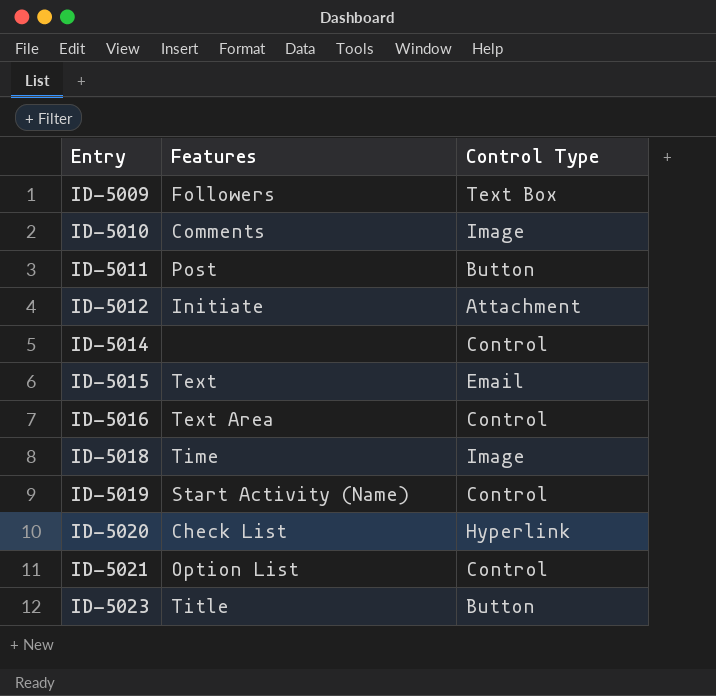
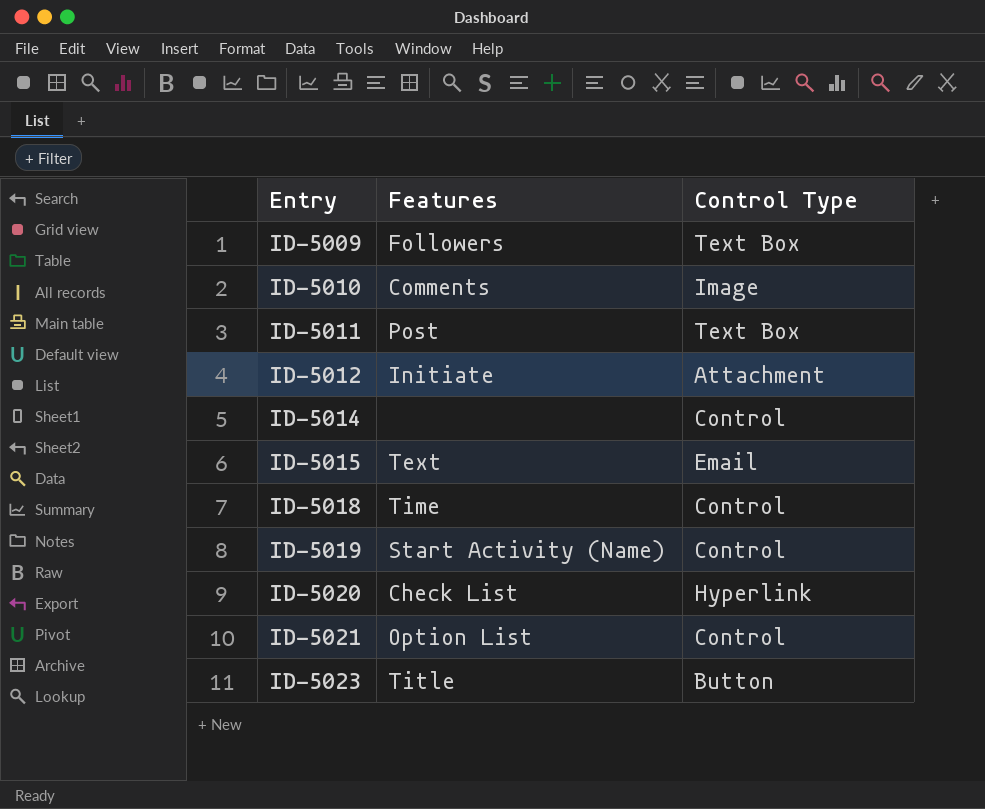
row ID-5016: Text Area | Control -> none
ID-5011 | Control Type: Button -> Text Box
ID-5018 | Control Type: Image -> Control

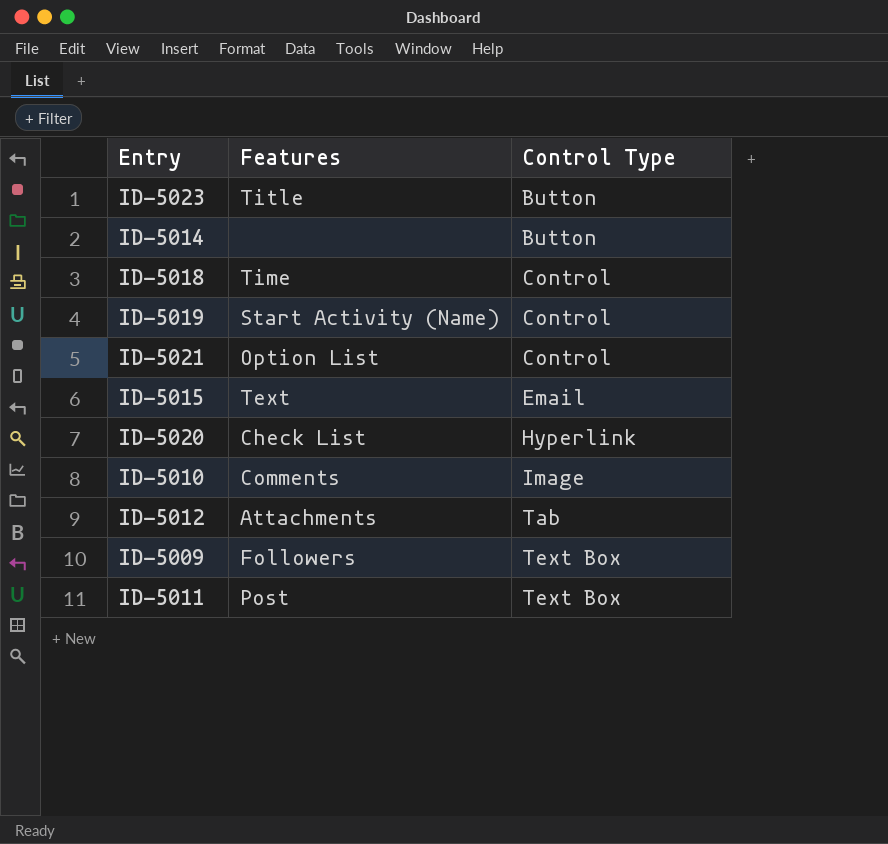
row order: Entry ascending -> Control Type ascending
ID-5014 | Control Type: Control -> Button
ID-5012 | Features: Initiate -> Attachments
ID-5012 | Control Type: Attachment -> Tab

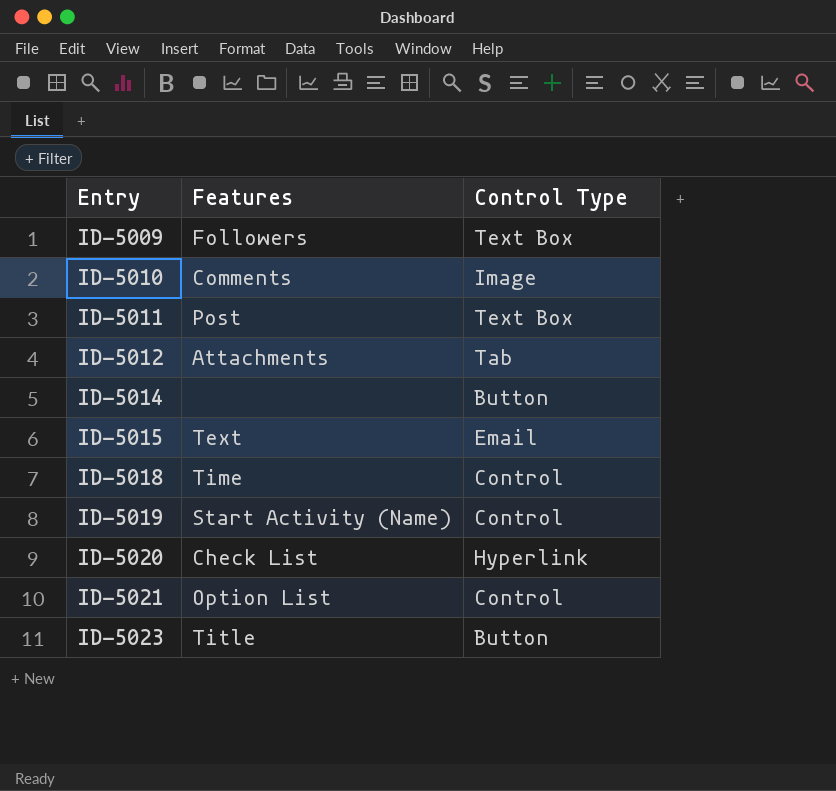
row order: Control Type ascending -> Entry ascending

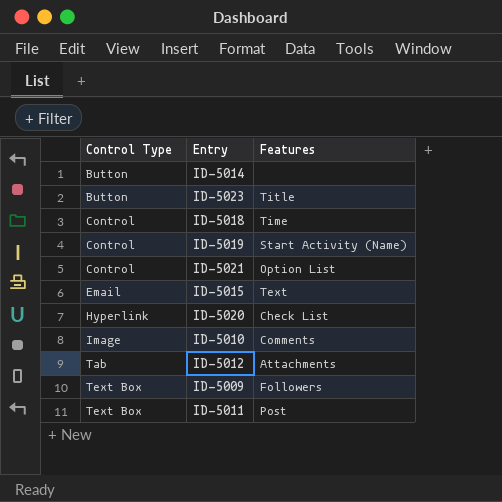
row order: Entry ascending -> Control Type ascending
column Control Type | position: 3 -> 1

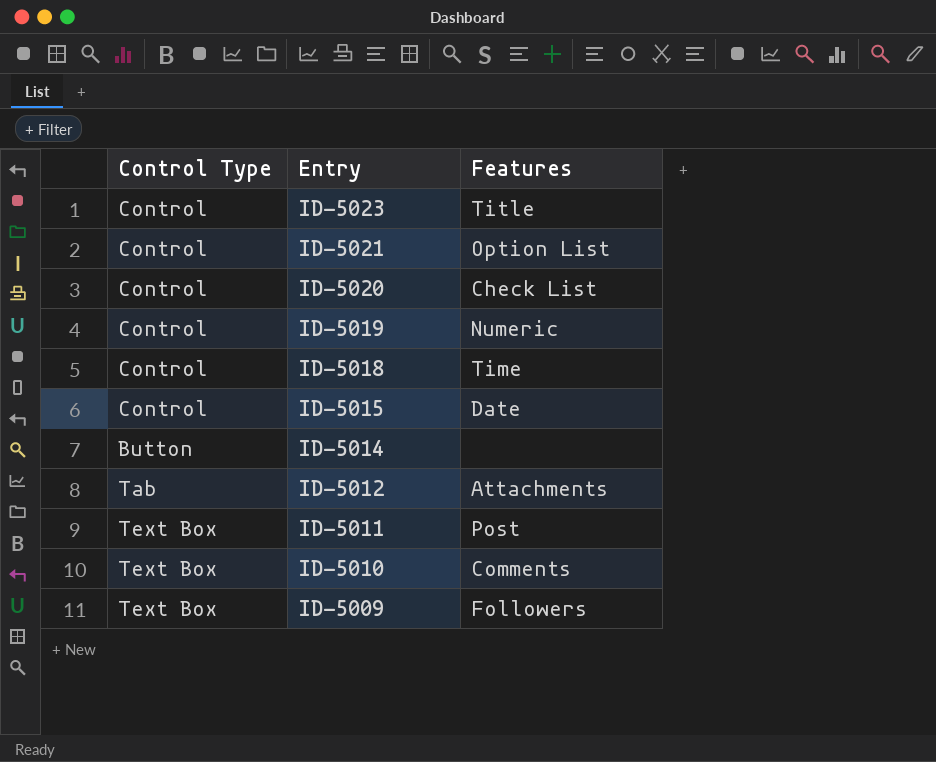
row order: Control Type ascending -> Entry descending
ID-5023 | Control Type: Button -> Control
ID-5020 | Control Type: Hyperlink -> Control
ID-5019 | Features: Start Activity (Name) -> Numeric
ID-5015 | Control Type: Email -> Control
ID-5015 | Features: Text -> Date
ID-5010 | Control Type: Image -> Text Box

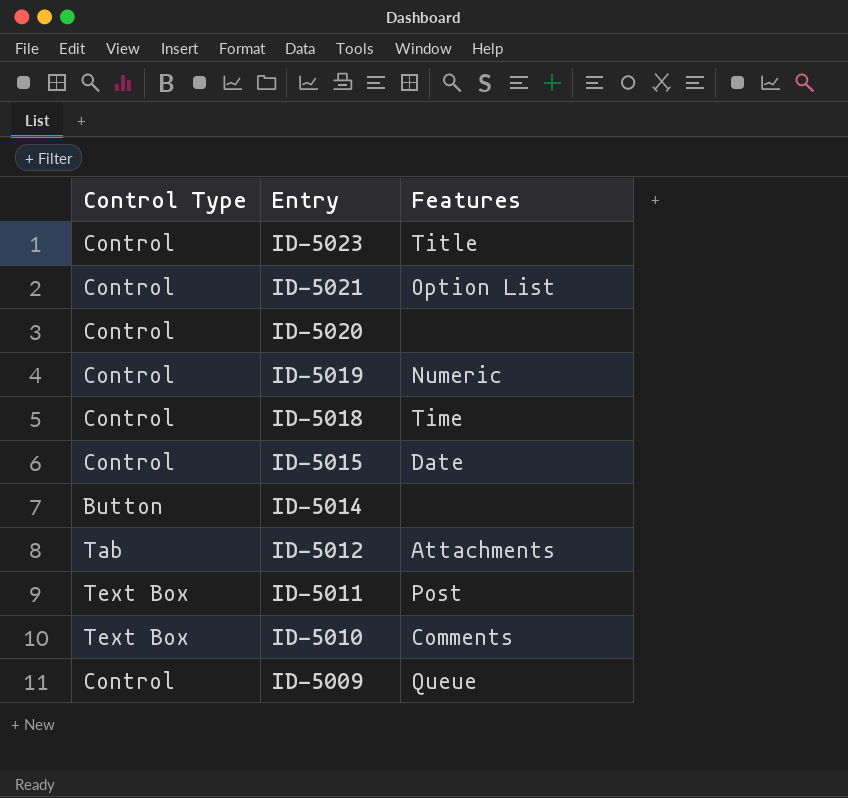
ID-5020 | Features: Check List -> none
ID-5009 | Control Type: Text Box -> Control
ID-5009 | Features: Followers -> Queue

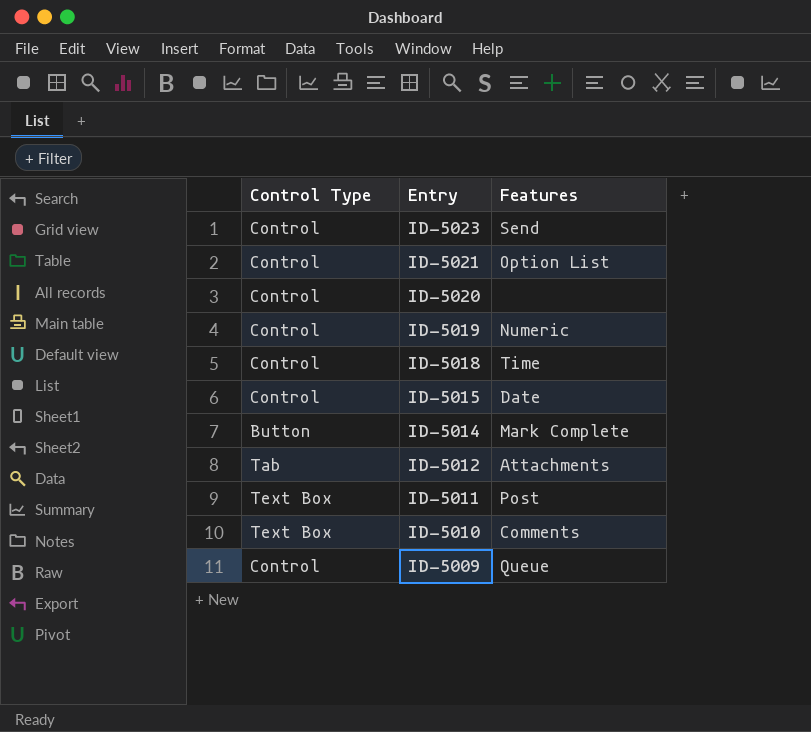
ID-5023 | Features: Title -> Send
ID-5014 | Features: none -> Mark Complete

